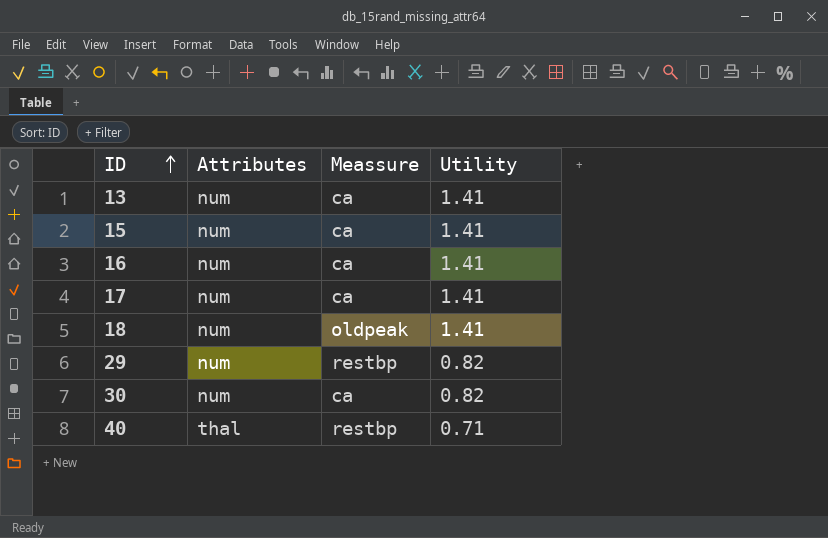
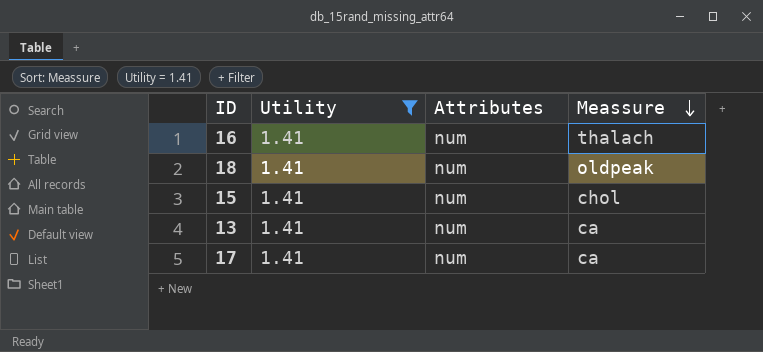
filter: none -> Utility = 1.41
row order: ID ascending -> Meassure descending
column Utility | position: 4 -> 2
16 | Meassure: ca -> thalach
15 | Meassure: ca -> chol

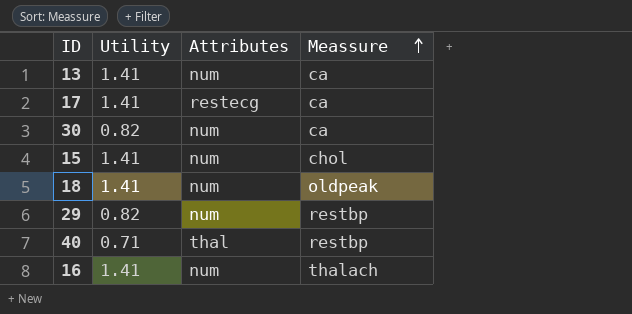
filter: Utility = 1.41 -> none
row order: Meassure descending -> Meassure ascending
17 | Attributes: num -> restecg

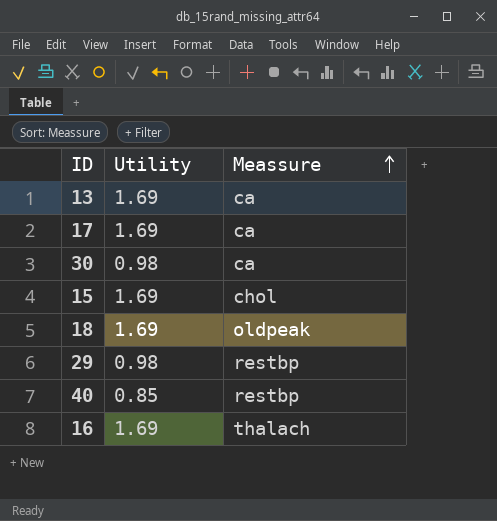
column Attributes | position: 3 -> none
13 | Utility: 1.41 -> 1.69
17 | Utility: 1.41 -> 1.69
30 | Utility: 0.82 -> 0.98
15 | Utility: 1.41 -> 1.69
18 | Utility: 1.41 -> 1.69
29 | Utility: 0.82 -> 0.98
40 | Utility: 0.71 -> 0.85
16 | Utility: 1.41 -> 1.69

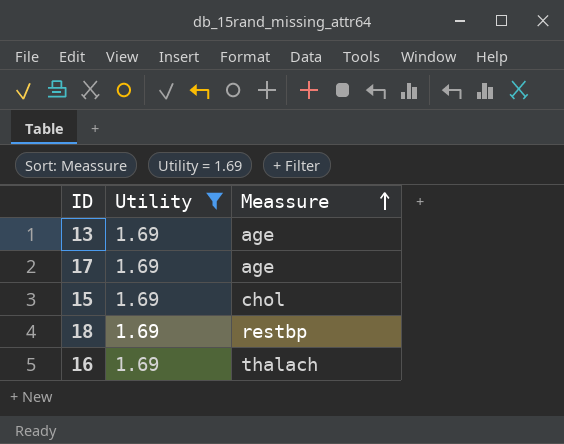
filter: none -> Utility = 1.69
13 | Meassure: ca -> age
17 | Meassure: ca -> age
18 | Meassure: oldpeak -> restbp

